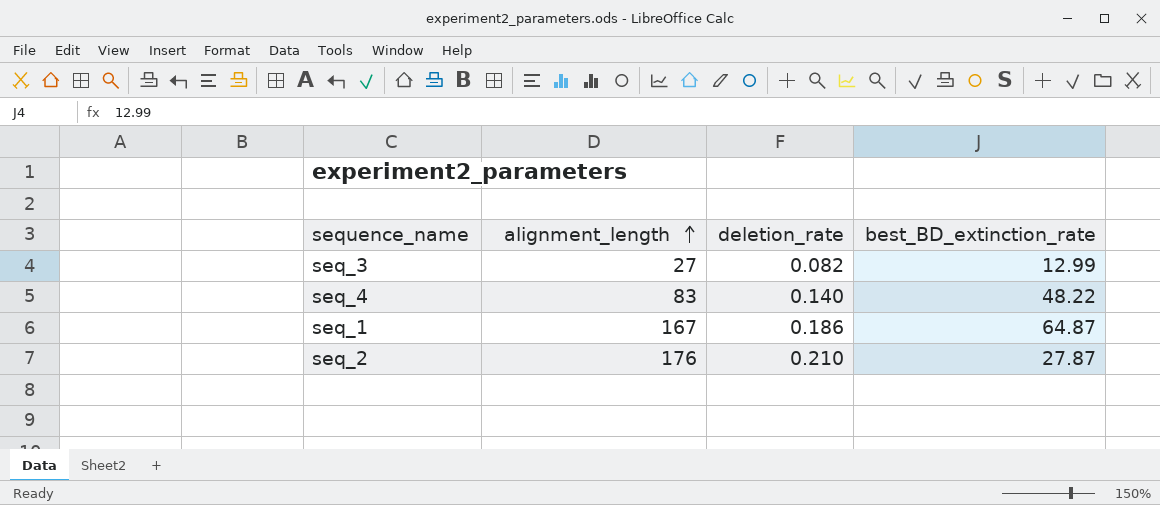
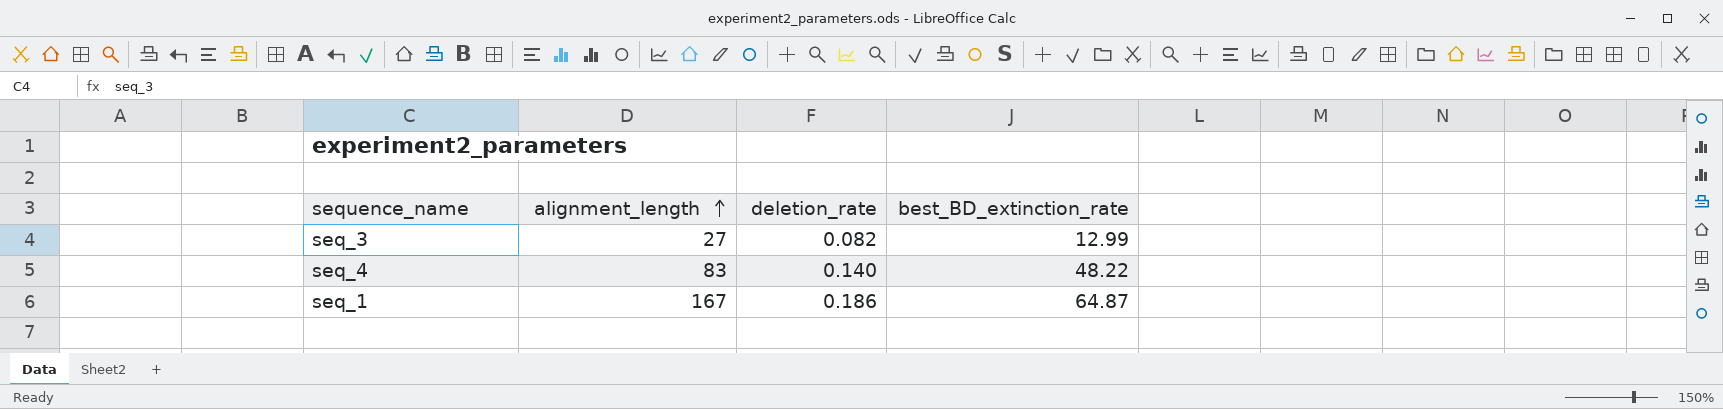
row seq_2: 176 | 0.210 | 27.87 -> none

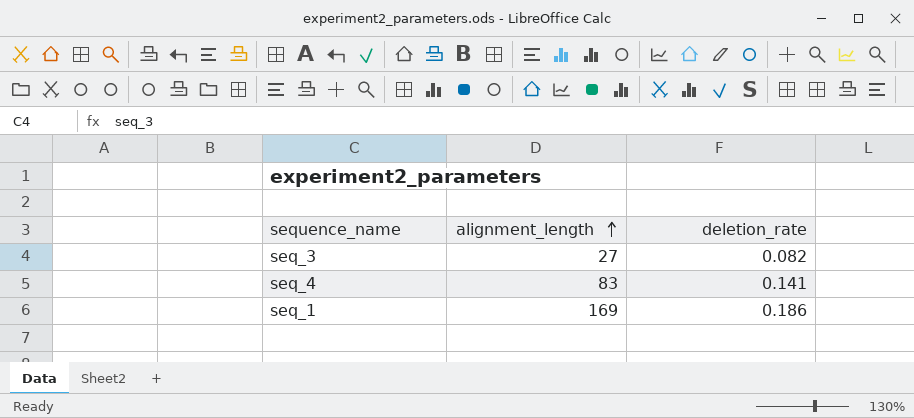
column best_BD_extinction_rate | position: 4 -> none
seq_4 | deletion_rate: 0.140 -> 0.141
seq_1 | alignment_length: 167 -> 169

